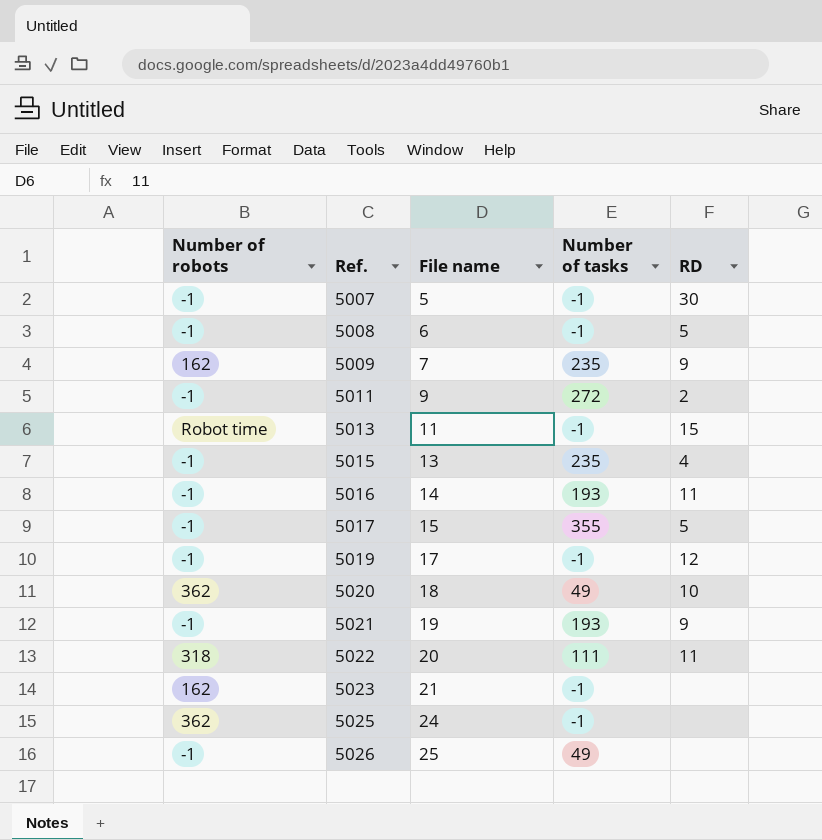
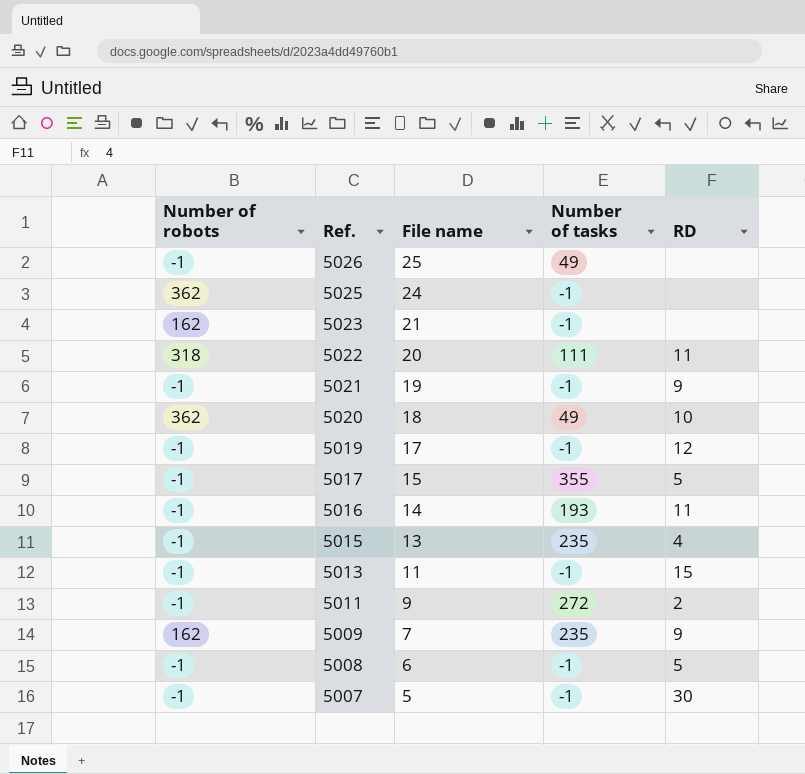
row order: Ref. ascending -> Ref. descending
5021 | Number of tasks: 193 -> -1
5013 | Number of robots: Robot time -> -1

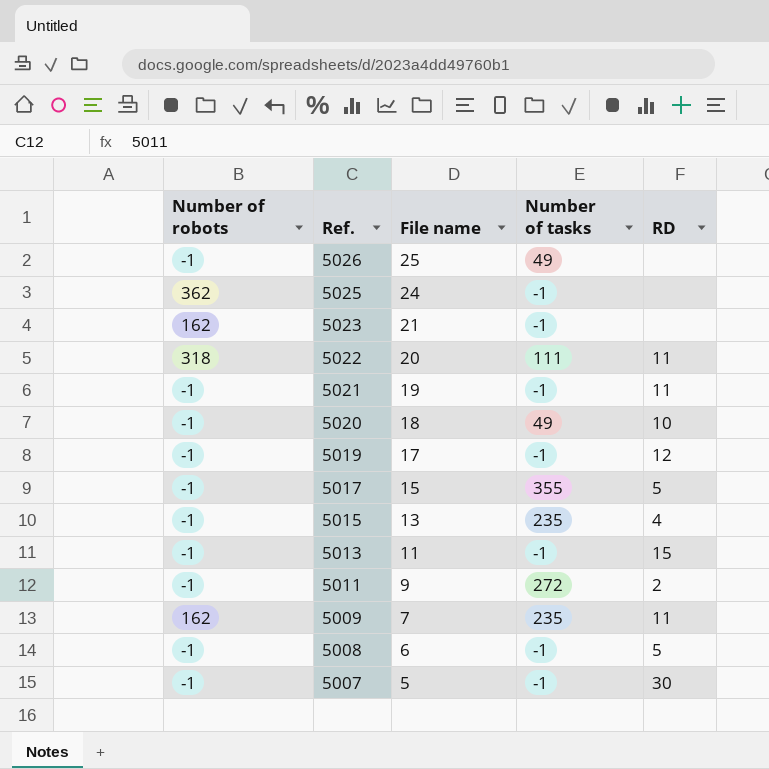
row 5016: -1 | 14 | 193 | 11 -> none
5021 | RD: 9 -> 11
5020 | Number of robots: 362 -> -1
5009 | RD: 9 -> 11

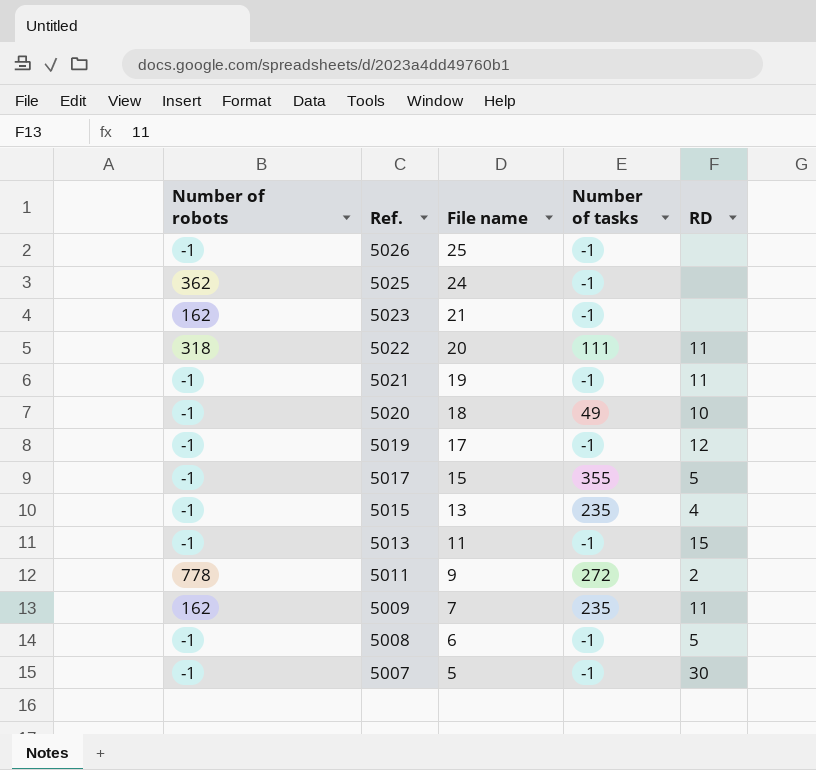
5026 | Number of tasks: 49 -> -1
5011 | Number of robots: -1 -> 778

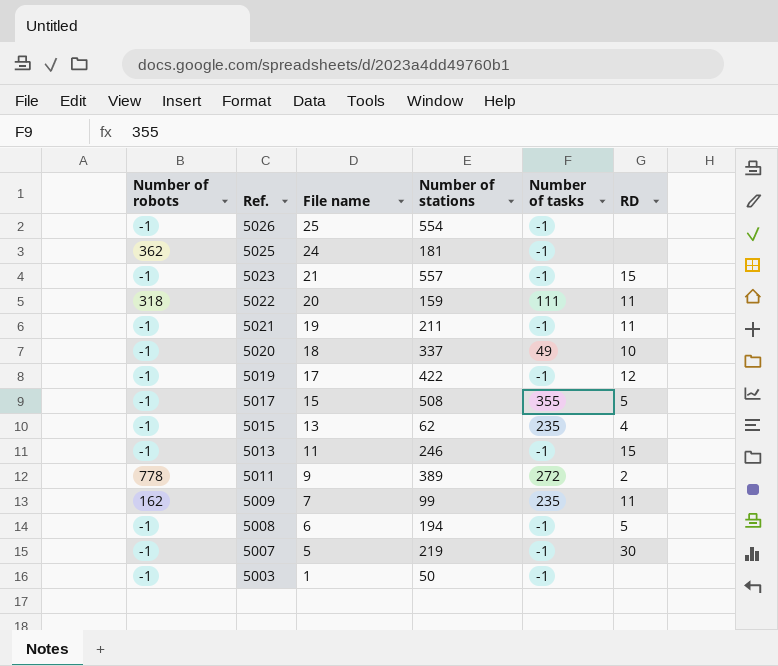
column Number of stations | position: none -> 4
5023 | Number of robots: 162 -> -1
5023 | RD: none -> 15
row 5003: none -> -1 | 1 | 50 | -1 | none

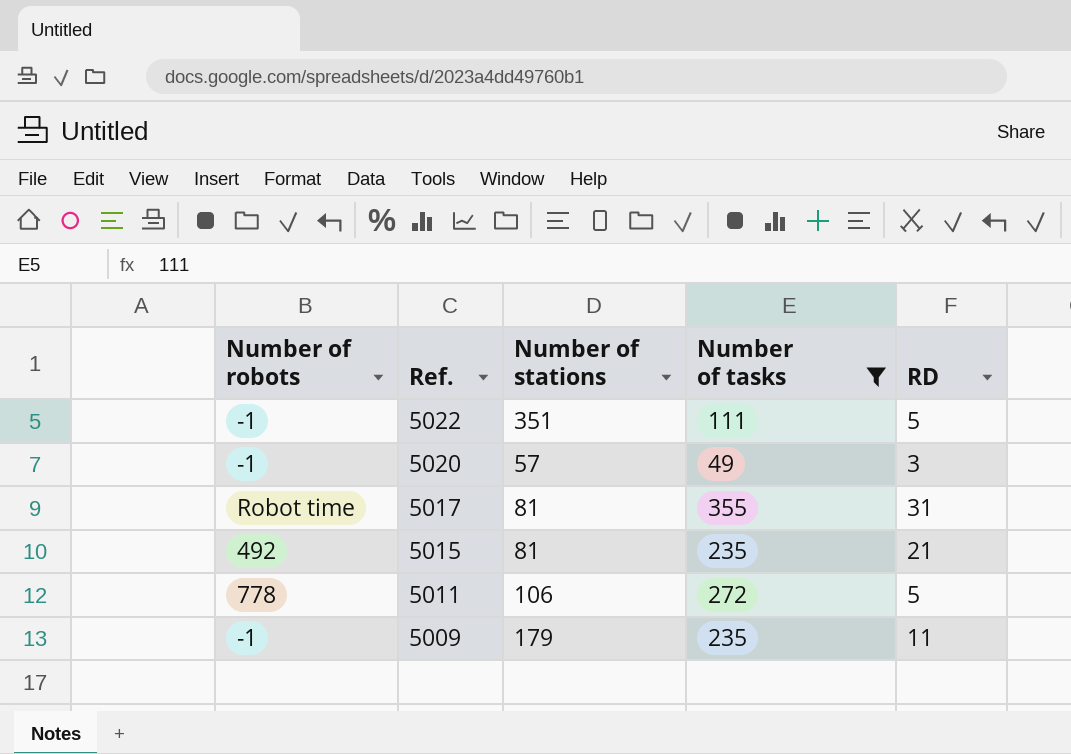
filter: none -> Number of tasks != -1
column File name | position: 3 -> none
5022 | Number of robots: 318 -> -1
5022 | Number of stations: 159 -> 351
5022 | RD: 11 -> 5
5020 | Number of stations: 337 -> 57
5020 | RD: 10 -> 3
5017 | Number of robots: -1 -> Robot time
5017 | Number of stations: 508 -> 81
5017 | RD: 5 -> 31
5015 | Number of robots: -1 -> 492
5015 | Number of stations: 62 -> 81
5015 | RD: 4 -> 21
5011 | Number of stations: 389 -> 106
5011 | RD: 2 -> 5
5009 | Number of robots: 162 -> -1
5009 | Number of stations: 99 -> 179

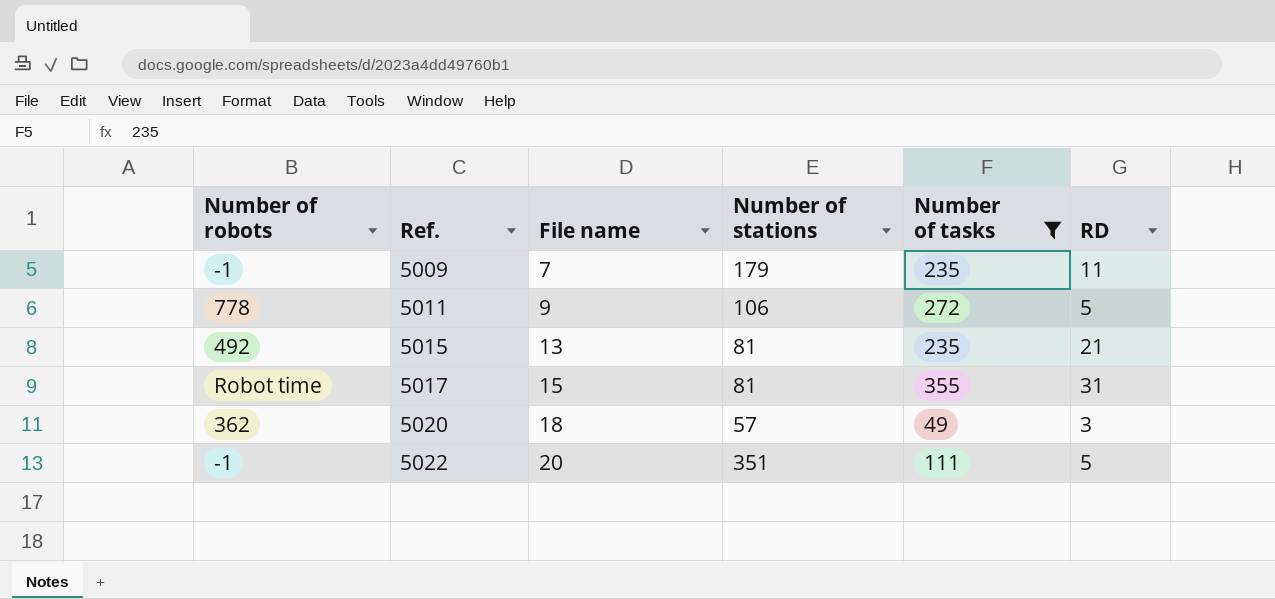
row order: Ref. descending -> Ref. ascending
column File name | position: none -> 3
5020 | Number of robots: -1 -> 362

